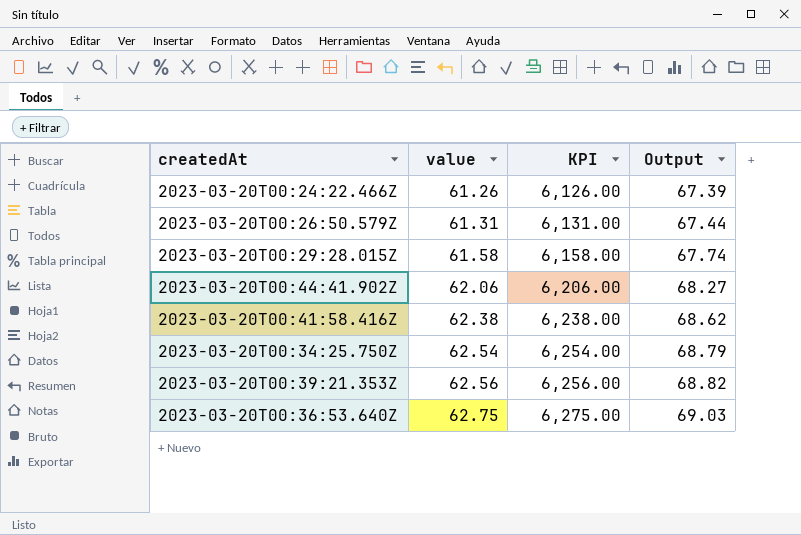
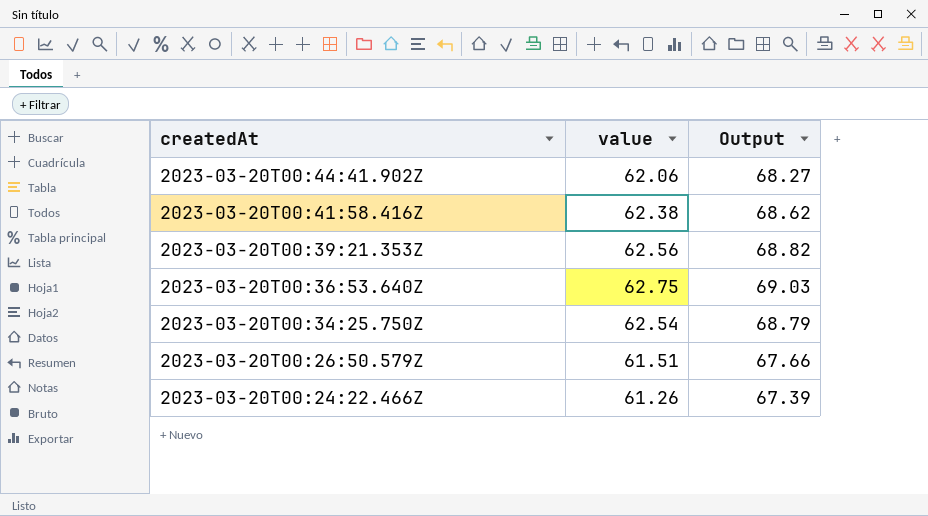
row order: value ascending -> createdAt descending
column KPI | formula: [value] * 100 -> none
row 2023-03-20T00:29:28.015Z: 61.58 | 6,158.00 | 67.74 -> none
2023-03-20T00:26:50.579Z | value: 61.31 -> 61.51
2023-03-20T00:26:50.579Z | Output: 67.44 -> 67.66

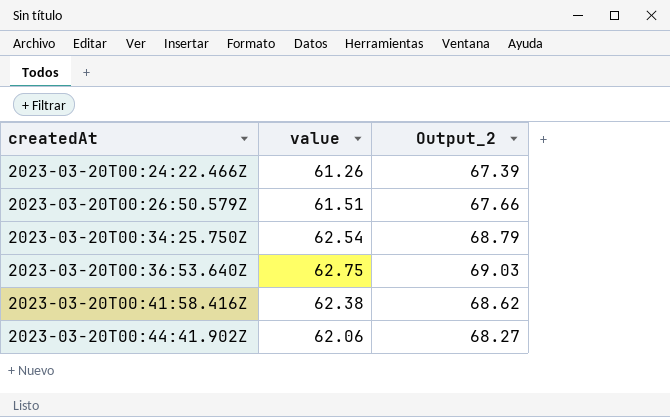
row order: createdAt descending -> createdAt ascending
column name: Output -> Output_2
row 2023-03-20T00:39:21.353Z: 62.56 | 68.82 -> none

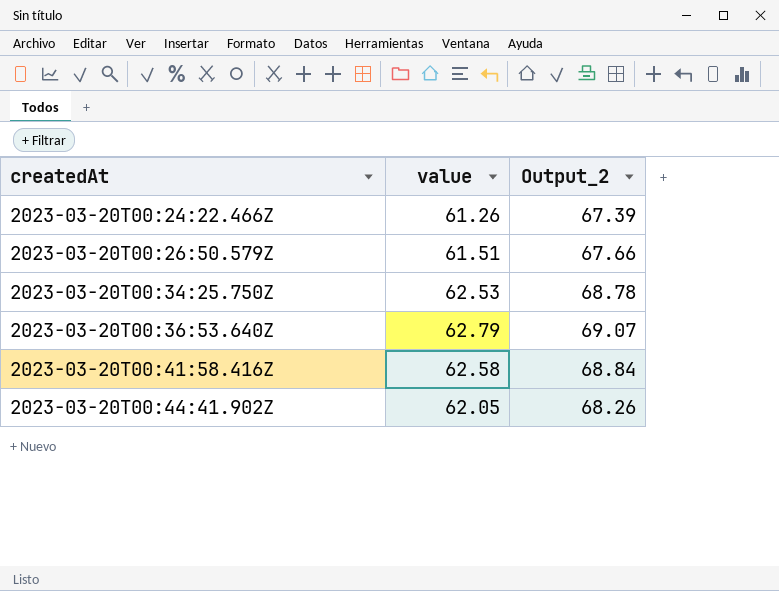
2023-03-20T00:34:25.750Z | value: 62.54 -> 62.53
2023-03-20T00:34:25.750Z | Output_2: 68.79 -> 68.78
2023-03-20T00:36:53.640Z | value: 62.75 -> 62.79
2023-03-20T00:36:53.640Z | Output_2: 69.03 -> 69.07
2023-03-20T00:41:58.416Z | value: 62.38 -> 62.58
2023-03-20T00:41:58.416Z | Output_2: 68.62 -> 68.84
2023-03-20T00:44:41.902Z | value: 62.06 -> 62.05
2023-03-20T00:44:41.902Z | Output_2: 68.27 -> 68.26

